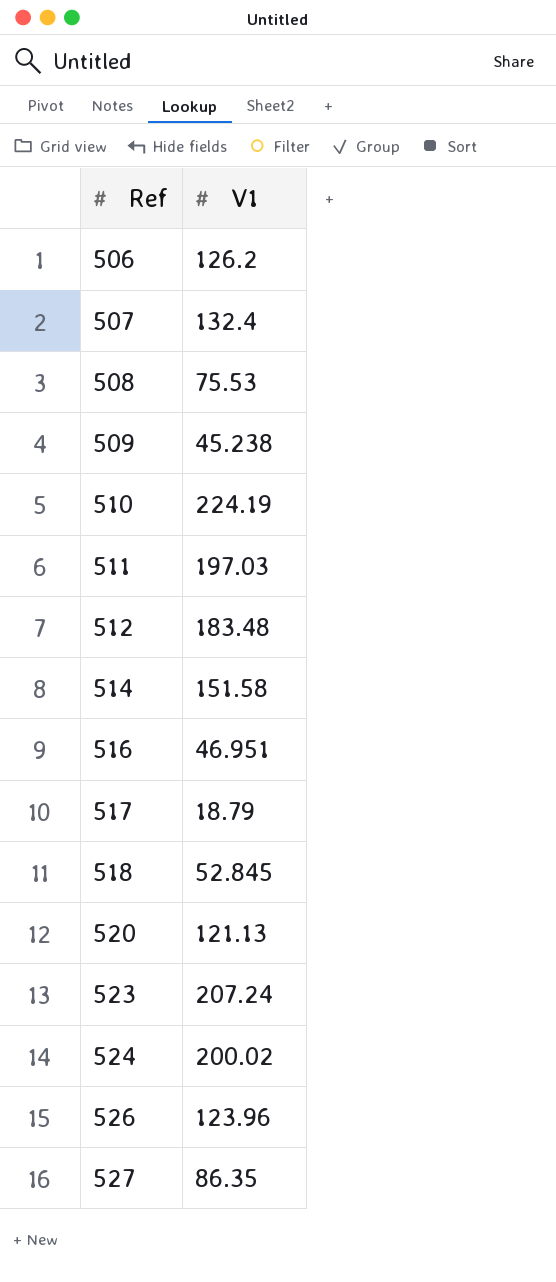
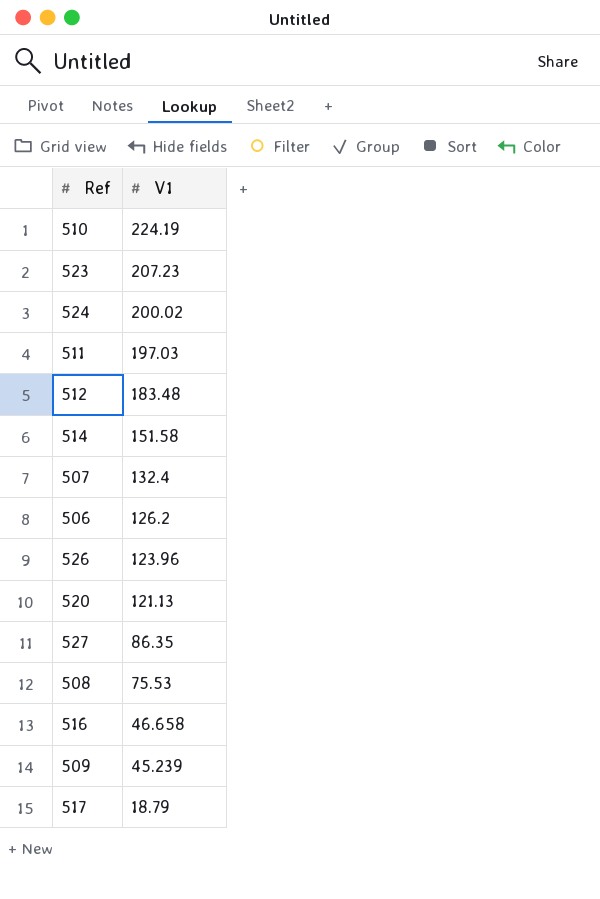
row order: Ref ascending -> V1 descending
row 518: 52.845 -> none
523 | V1: 207.24 -> 207.23
516 | V1: 46.951 -> 46.658
509 | V1: 45.238 -> 45.239

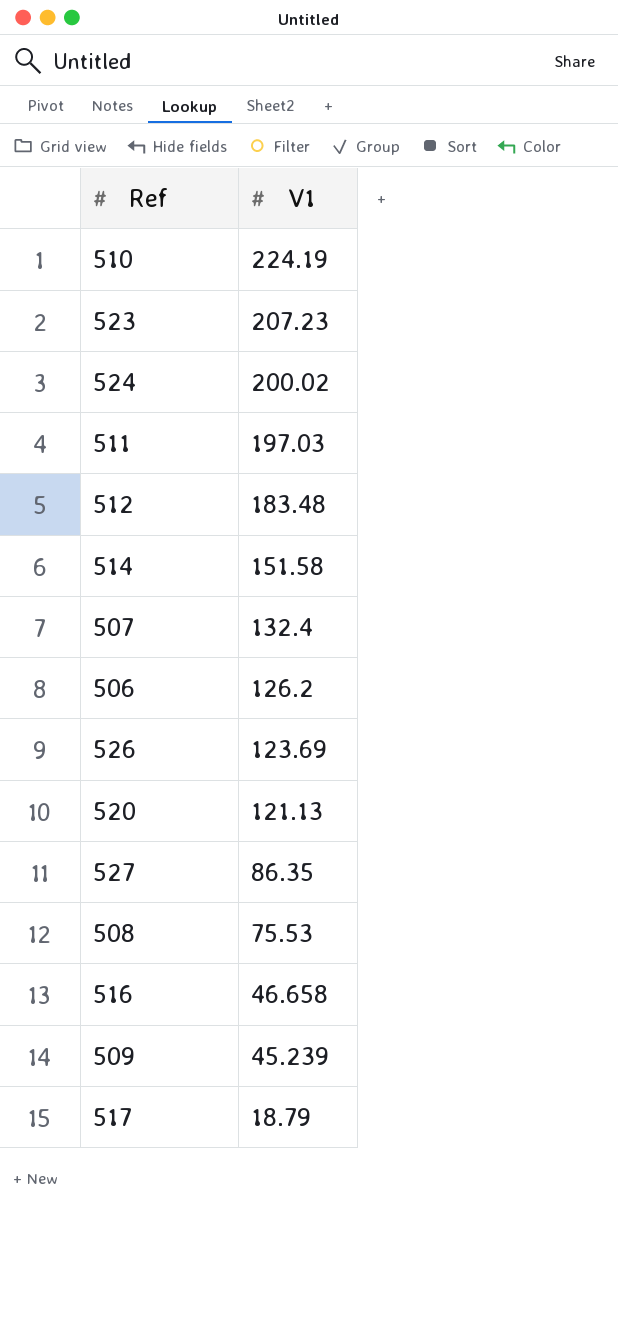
526 | V1: 123.96 -> 123.69

